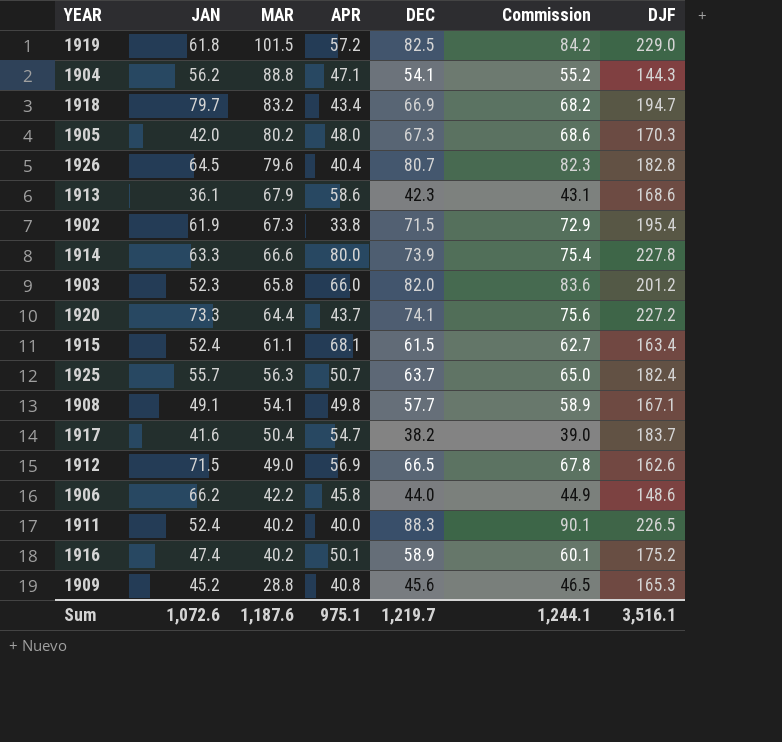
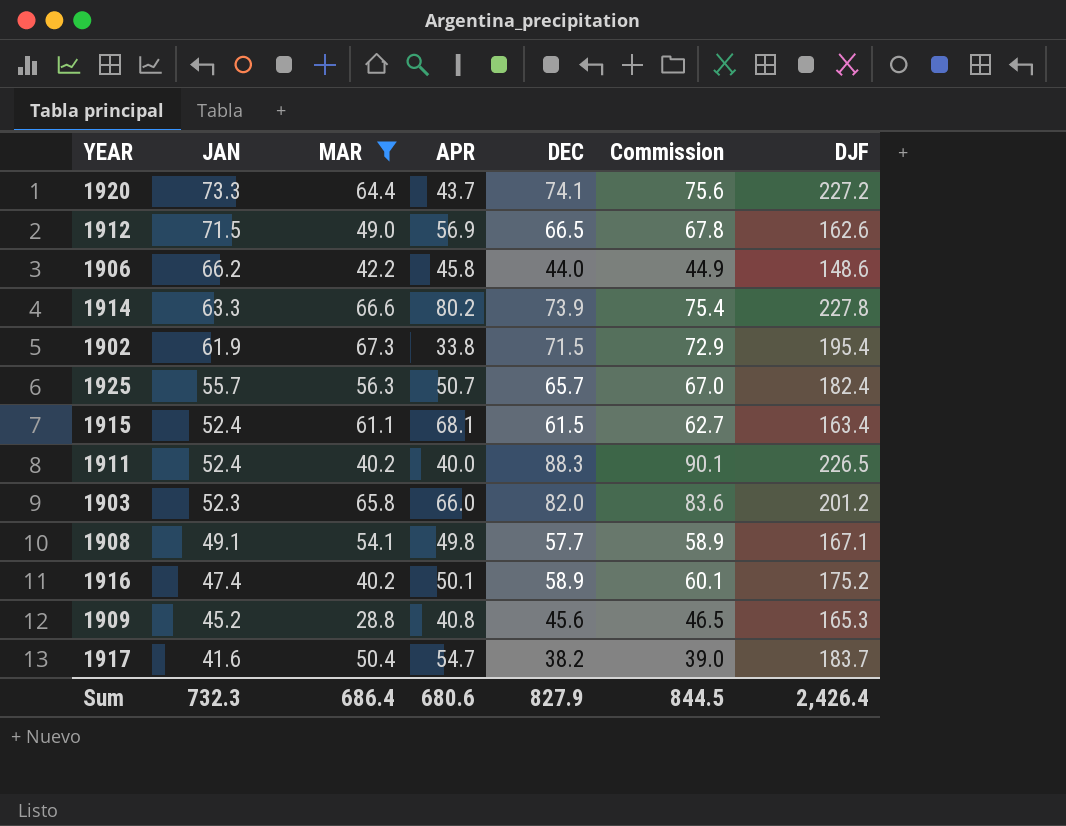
filter: none -> MAR <= 67.3
row order: MAR descending -> JAN descending
1914 | APR: 80.0 -> 80.2
1925 | DEC: 63.7 -> 65.7
1925 | Commission: 65.0 -> 67.0
Sum | JAN: 1,072.6 -> 732.3
Sum | MAR: 1,187.6 -> 686.4
Sum | APR: 975.1 -> 680.6
Sum | DEC: 1,219.7 -> 827.9
Sum | Commission: 1,244.1 -> 844.5
Sum | DJF: 3,516.1 -> 2,426.4

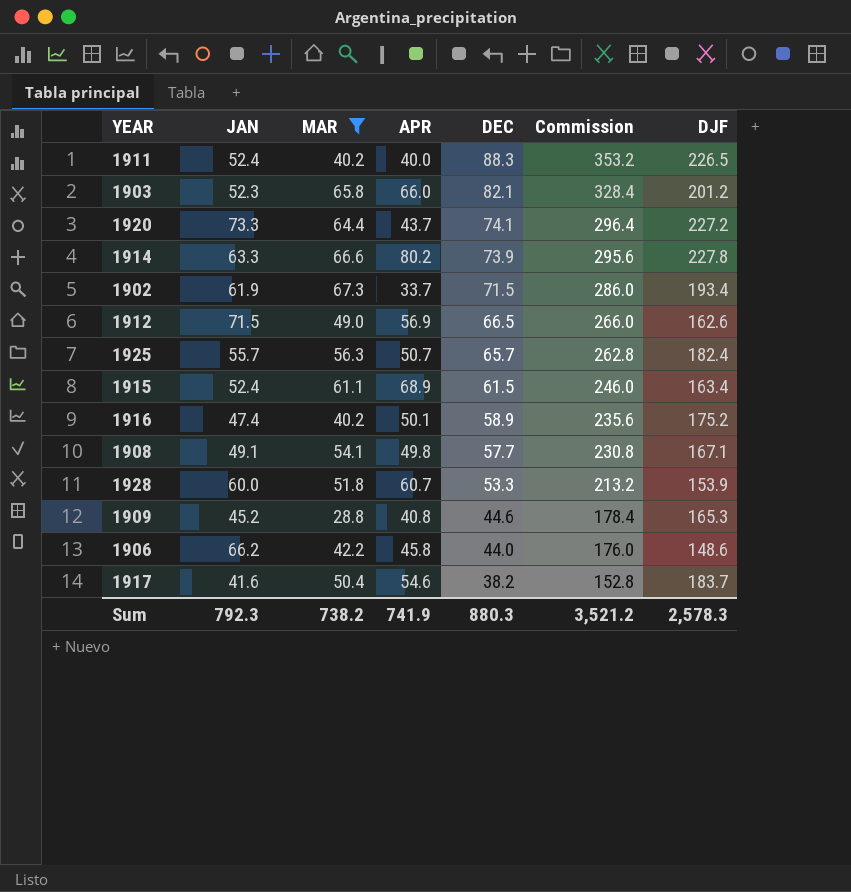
row order: JAN descending -> DEC descending
column Commission | formula: [DEC] * 1.02 -> [DEC] * 4
1903 | DEC: 82.0 -> 82.1
1902 | APR: 33.8 -> 33.7
1902 | DJF: 195.4 -> 193.4
1915 | APR: 68.1 -> 68.9
row 1928: none -> 60.0 | 51.8 | 60.7 | 53.3 | 213.2 | 153.9
1909 | DEC: 45.6 -> 44.6
1917 | APR: 54.7 -> 54.6
Sum | JAN: 732.3 -> 792.3
Sum | MAR: 686.4 -> 738.2
Sum | APR: 680.6 -> 741.9
Sum | DEC: 827.9 -> 880.3
Sum | Commission: 844.5 -> 3,521.2
Sum | DJF: 2,426.4 -> 2,578.3

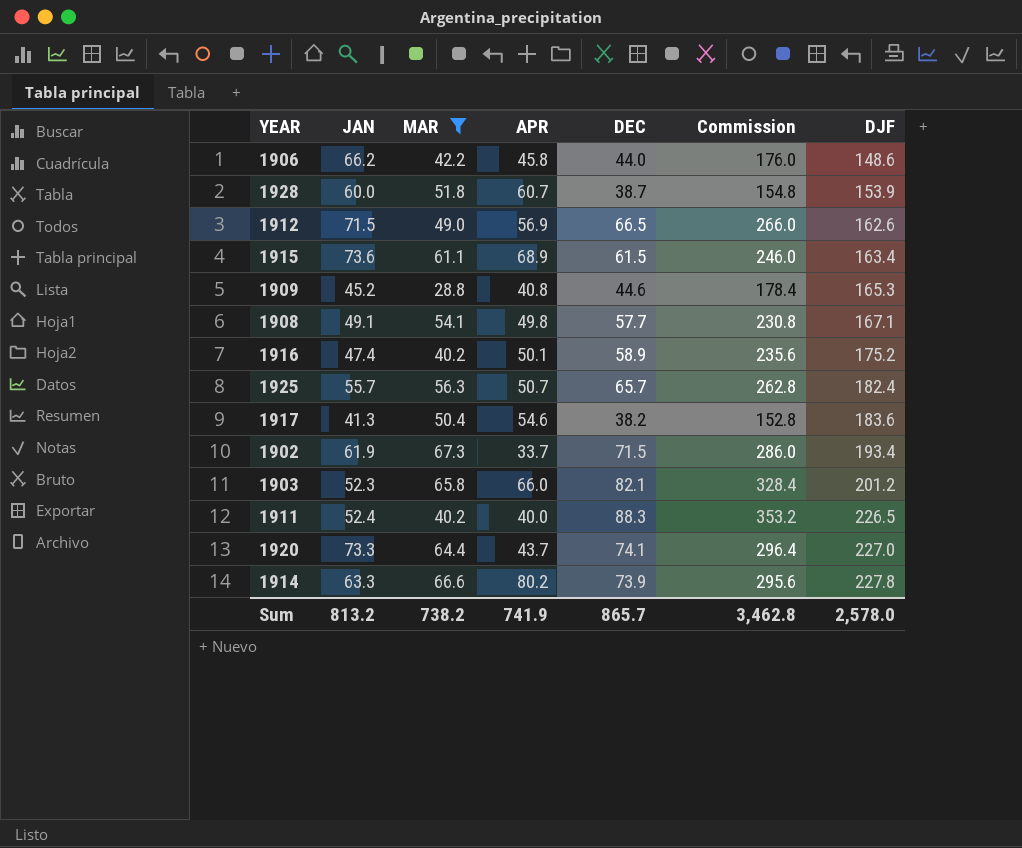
row order: DEC descending -> DJF ascending
1928 | DEC: 53.3 -> 38.7
1928 | Commission: 213.2 -> 154.8
1915 | JAN: 52.4 -> 73.6
1917 | JAN: 41.6 -> 41.3
1917 | DJF: 183.7 -> 183.6
1920 | DJF: 227.2 -> 227.0
Sum | JAN: 792.3 -> 813.2
Sum | DEC: 880.3 -> 865.7
Sum | Commission: 3,521.2 -> 3,462.8
Sum | DJF: 2,578.3 -> 2,578.0

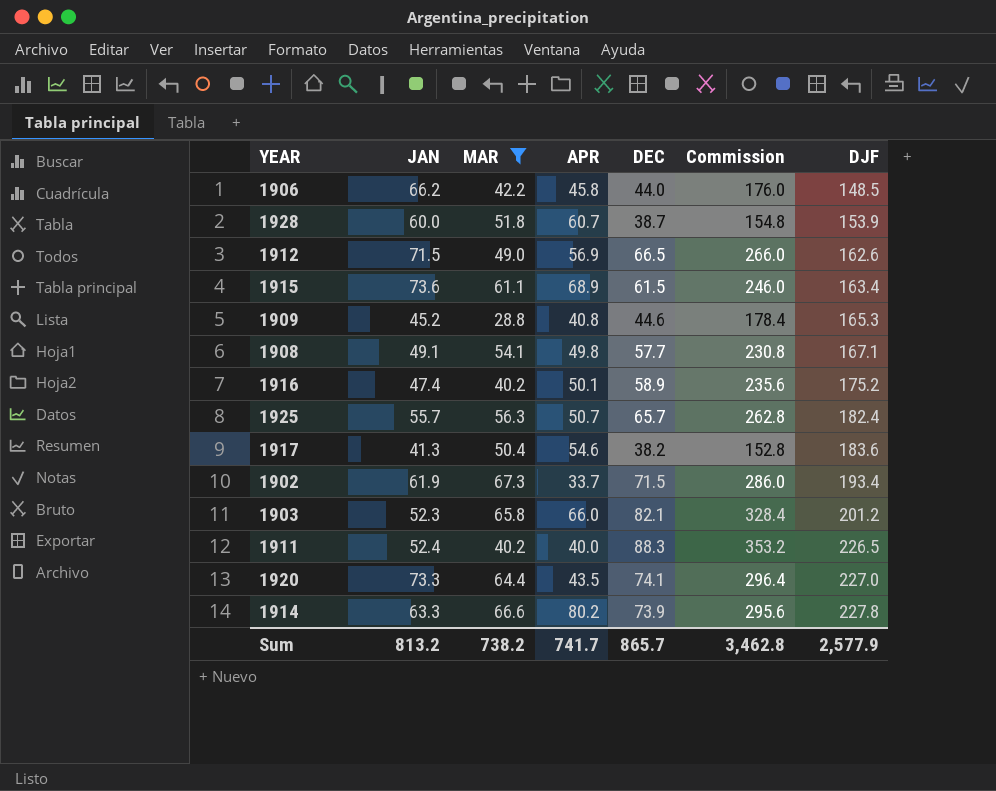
1906 | DJF: 148.6 -> 148.5
1920 | APR: 43.7 -> 43.5
Sum | APR: 741.9 -> 741.7
Sum | DJF: 2,578.0 -> 2,577.9

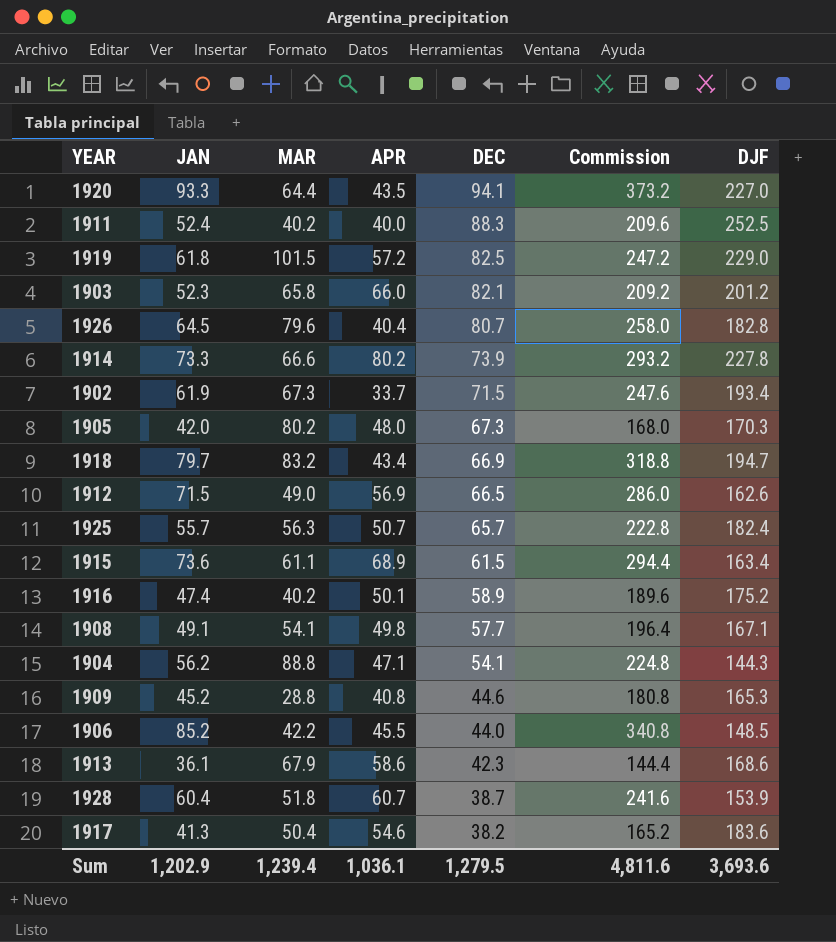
filter: MAR <= 67.3 -> none
row order: DJF ascending -> DEC descending
column Commission | formula: [DEC] * 4 -> [JAN] * 4
1920 | JAN: 73.3 -> 93.3
1920 | DEC: 74.1 -> 94.1
1911 | DJF: 226.5 -> 252.5
1914 | JAN: 63.3 -> 73.3
1906 | JAN: 66.2 -> 85.2
1906 | APR: 45.8 -> 45.5
1928 | JAN: 60.0 -> 60.4
Sum | JAN: 813.2 -> 1,202.9
Sum | MAR: 738.2 -> 1,239.4
Sum | APR: 741.7 -> 1,036.1
Sum | DEC: 865.7 -> 1,279.5
Sum | Commission: 3,462.8 -> 4,811.6
Sum | DJF: 2,577.9 -> 3,693.6

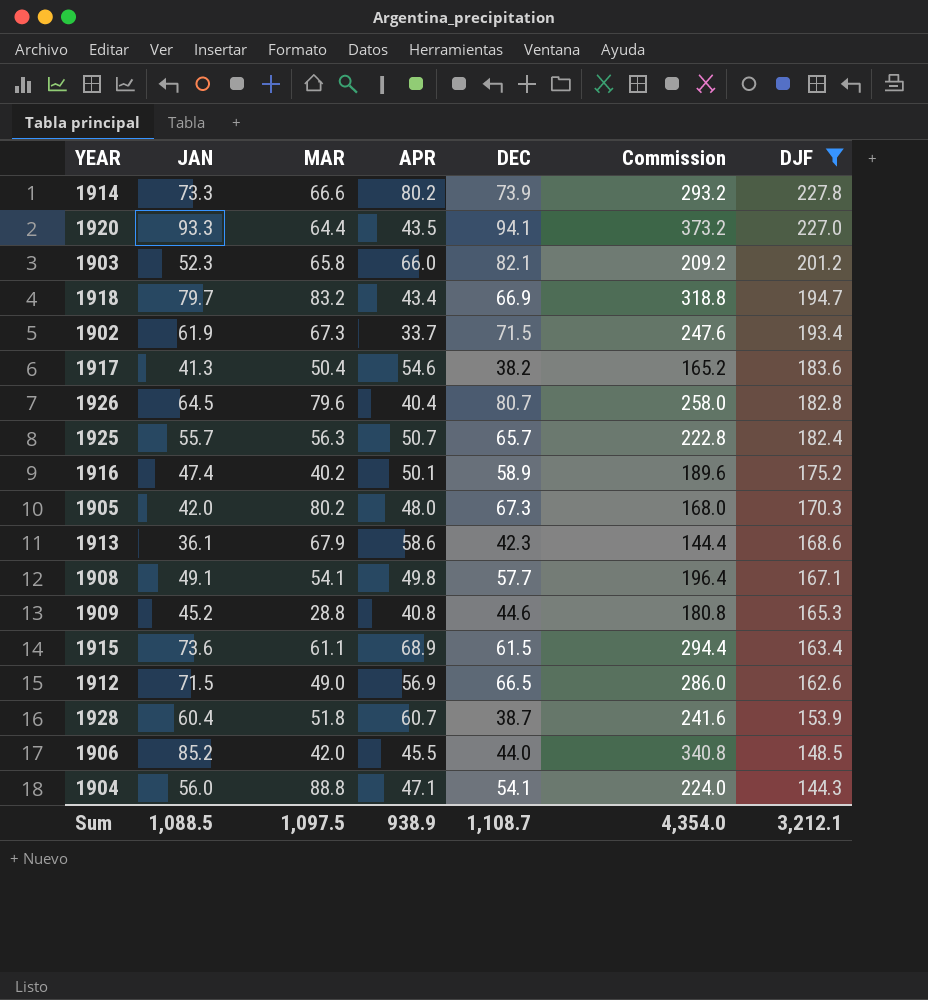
filter: none -> DJF <= 227.8
row order: DEC descending -> DJF descending
1906 | MAR: 42.2 -> 42.0
1904 | JAN: 56.2 -> 56.0
1904 | Commission: 224.8 -> 224.0
Sum | JAN: 1,202.9 -> 1,088.5
Sum | MAR: 1,239.4 -> 1,097.5
Sum | APR: 1,036.1 -> 938.9
Sum | DEC: 1,279.5 -> 1,108.7
Sum | Commission: 4,811.6 -> 4,354.0
Sum | DJF: 3,693.6 -> 3,212.1

